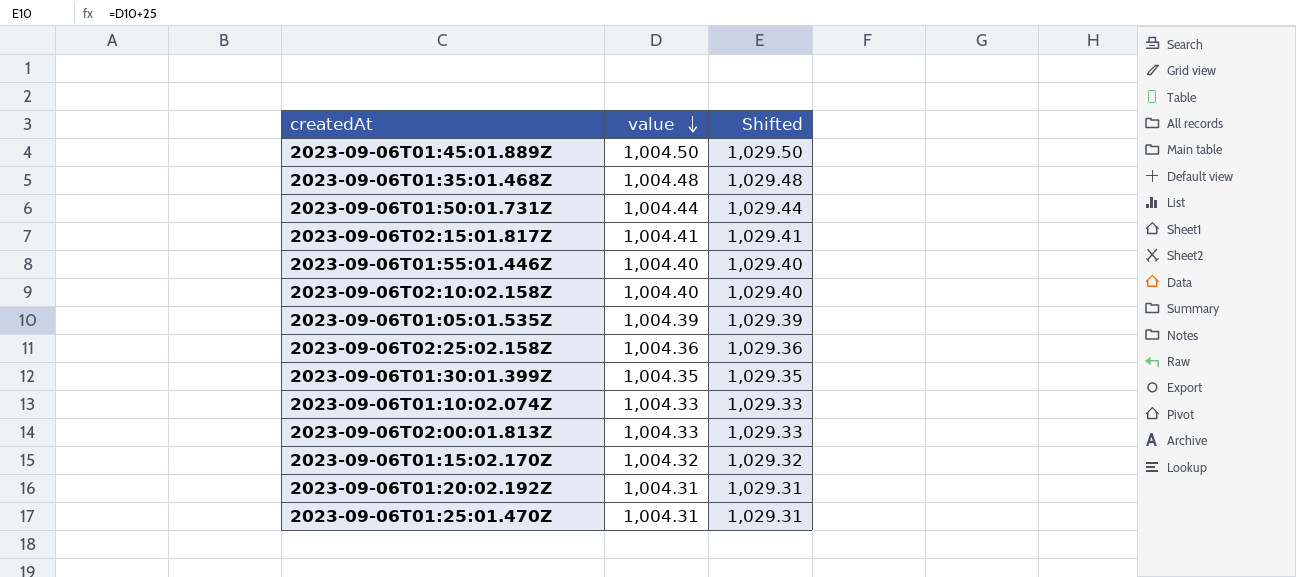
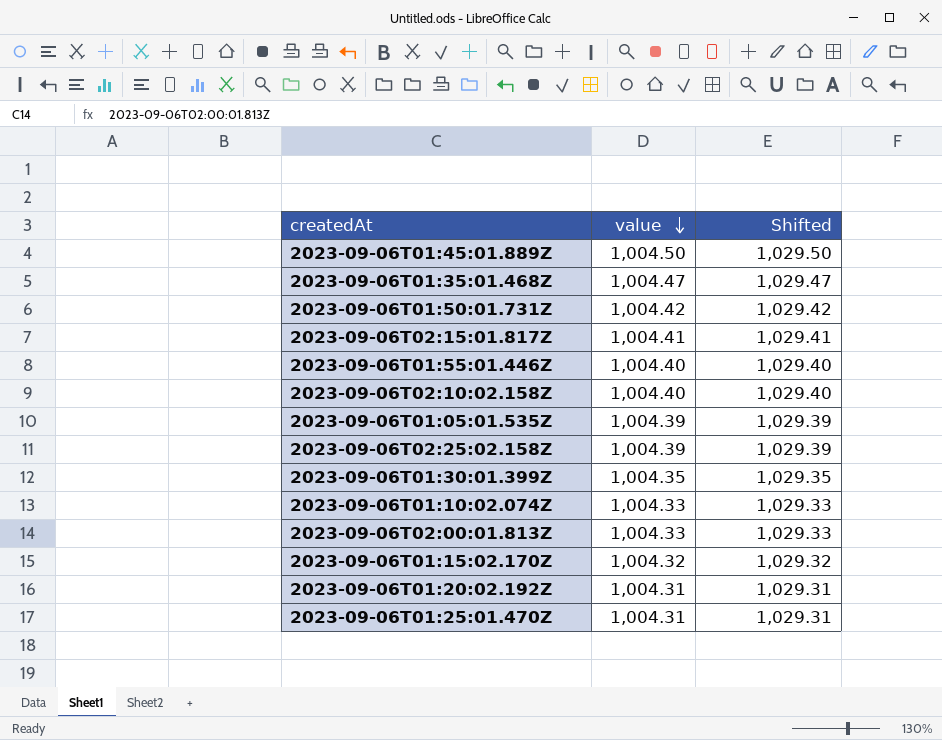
2023-09-06T01:35:01.468Z | value: 1,004.48 -> 1,004.47
2023-09-06T01:35:01.468Z | Shifted: 1,029.48 -> 1,029.47
2023-09-06T01:50:01.731Z | value: 1,004.44 -> 1,004.42
2023-09-06T01:50:01.731Z | Shifted: 1,029.44 -> 1,029.42
2023-09-06T02:25:02.158Z | value: 1,004.36 -> 1,004.39
2023-09-06T02:25:02.158Z | Shifted: 1,029.36 -> 1,029.39

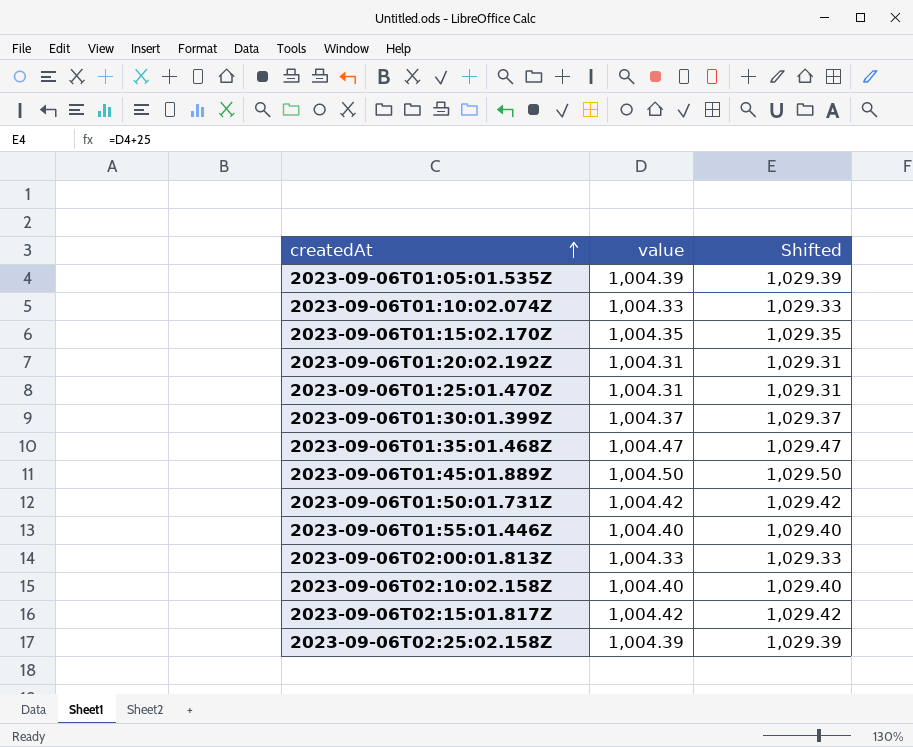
row order: value descending -> createdAt ascending
2023-09-06T01:15:02.170Z | value: 1,004.32 -> 1,004.35
2023-09-06T01:15:02.170Z | Shifted: 1,029.32 -> 1,029.35
2023-09-06T01:30:01.399Z | value: 1,004.35 -> 1,004.37
2023-09-06T01:30:01.399Z | Shifted: 1,029.35 -> 1,029.37
2023-09-06T02:15:01.817Z | value: 1,004.41 -> 1,004.42
2023-09-06T02:15:01.817Z | Shifted: 1,029.41 -> 1,029.42

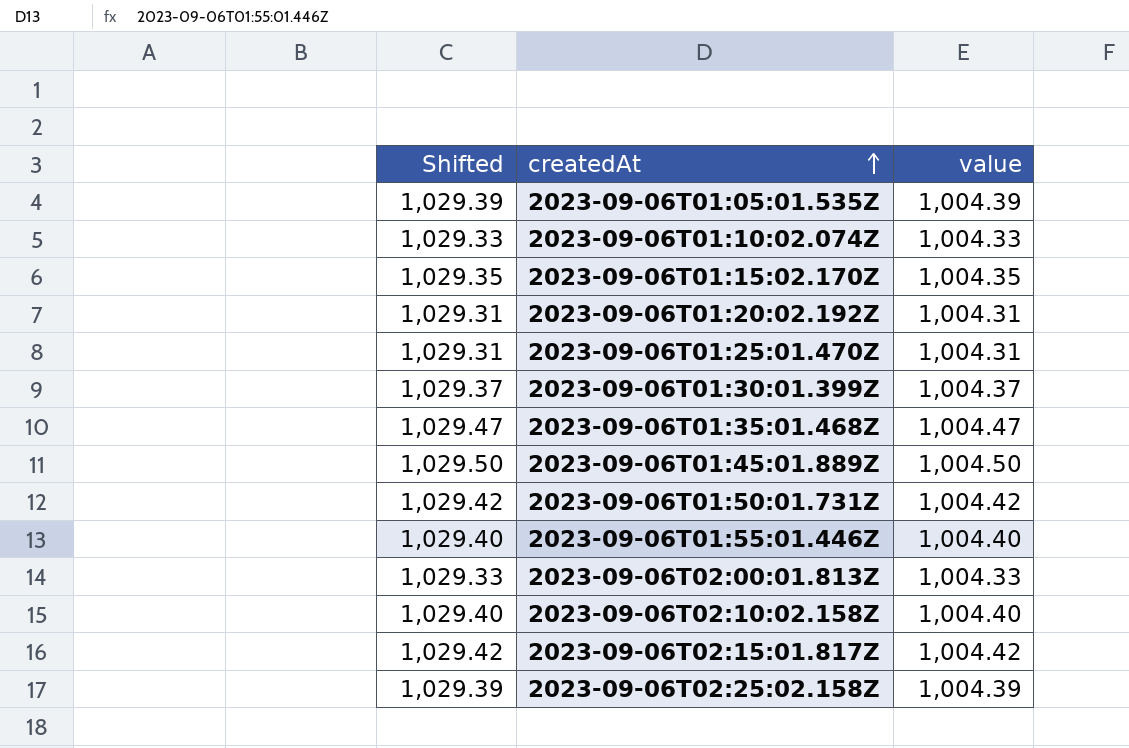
column Shifted | position: 3 -> 1

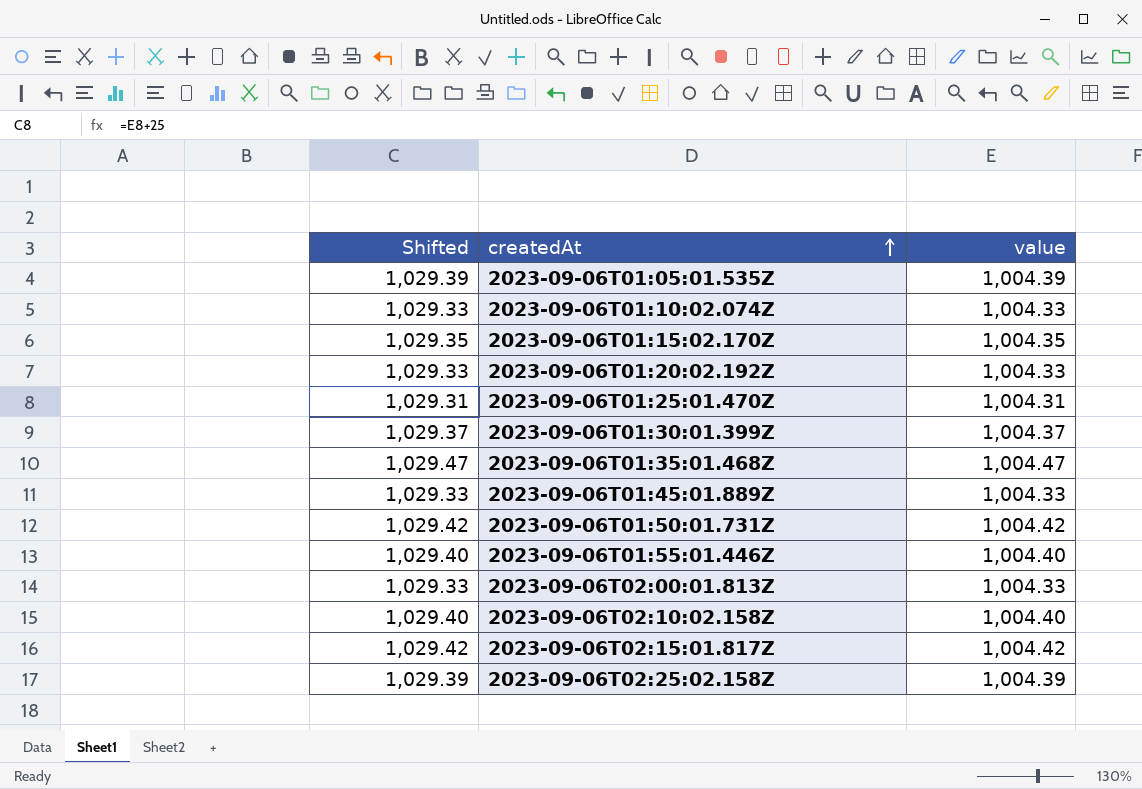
2023-09-06T01:20:02.192Z | Shifted: 1,029.31 -> 1,029.33
2023-09-06T01:20:02.192Z | value: 1,004.31 -> 1,004.33
2023-09-06T01:45:01.889Z | Shifted: 1,029.50 -> 1,029.33
2023-09-06T01:45:01.889Z | value: 1,004.50 -> 1,004.33

